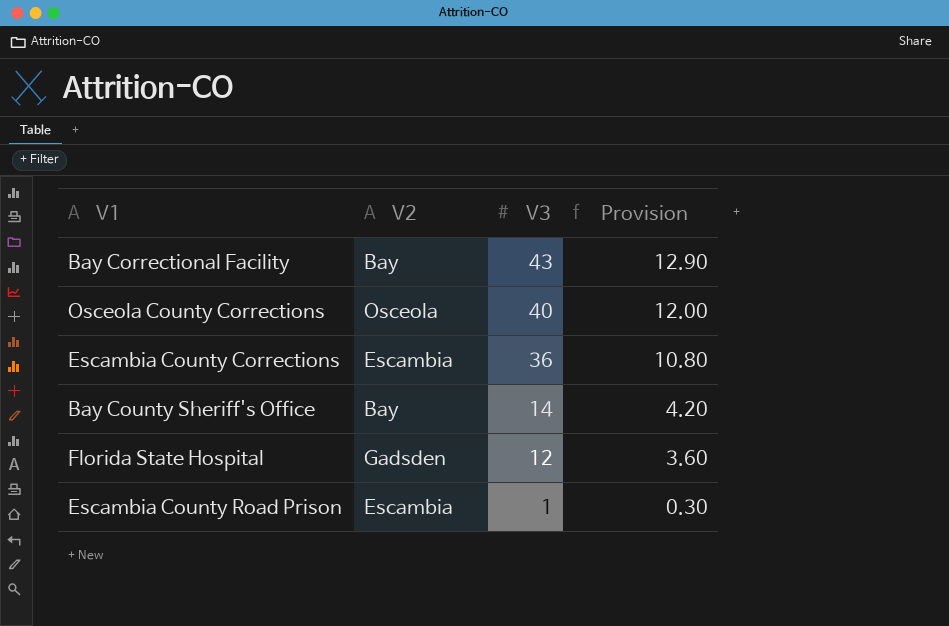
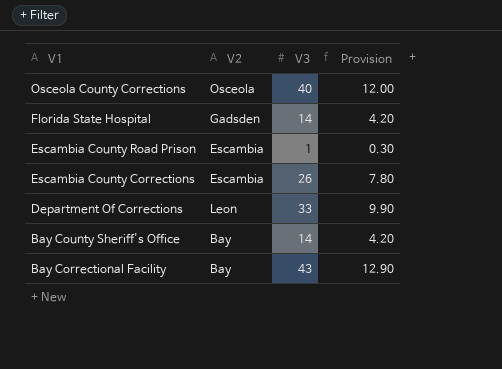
row order: V3 descending -> V1 descending
Florida State Hospital | V3: 12 -> 14
Florida State Hospital | Provision: 3.60 -> 4.20
Escambia County Corrections | V3: 36 -> 26
Escambia County Corrections | Provision: 10.80 -> 7.80
row Department Of Corrections: none -> Leon | 33 | 9.90

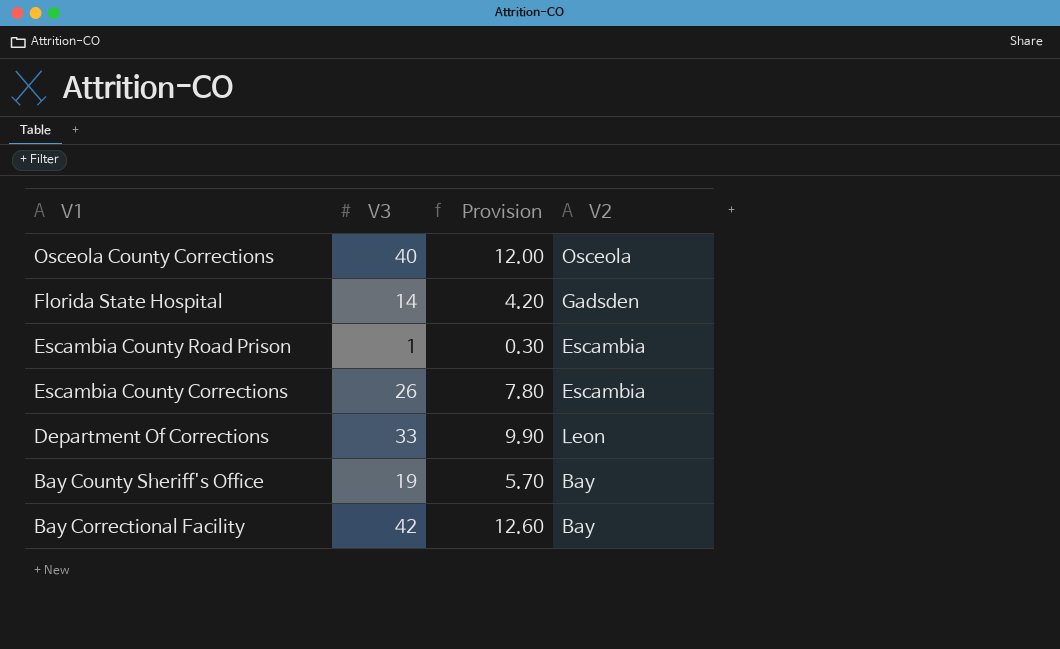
column V2 | position: 2 -> 4
Bay County Sheriff's Office | V3: 14 -> 19
Bay County Sheriff's Office | Provision: 4.20 -> 5.70
Bay Correctional Facility | V3: 43 -> 42
Bay Correctional Facility | Provision: 12.90 -> 12.60

